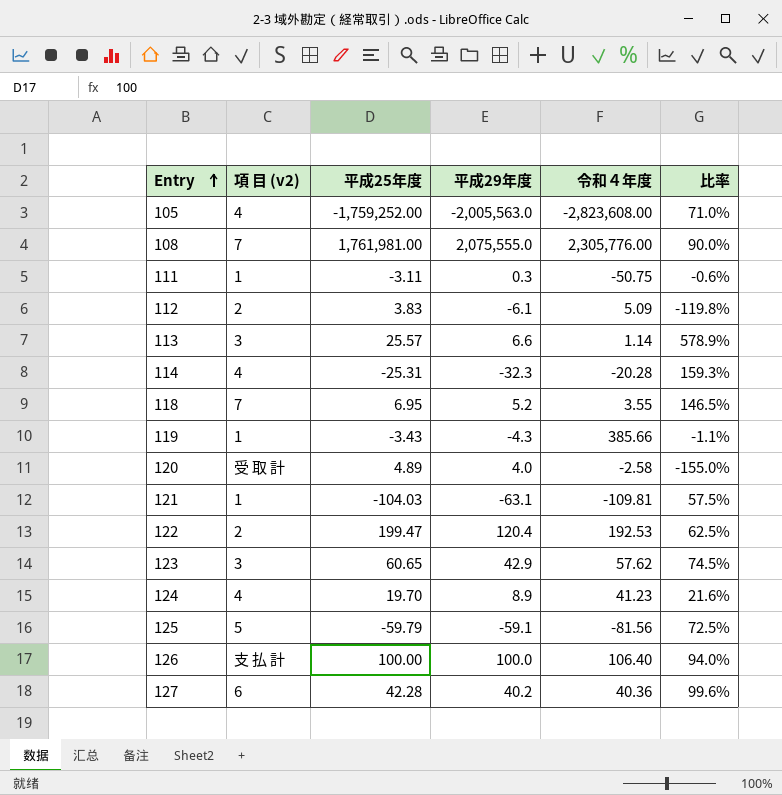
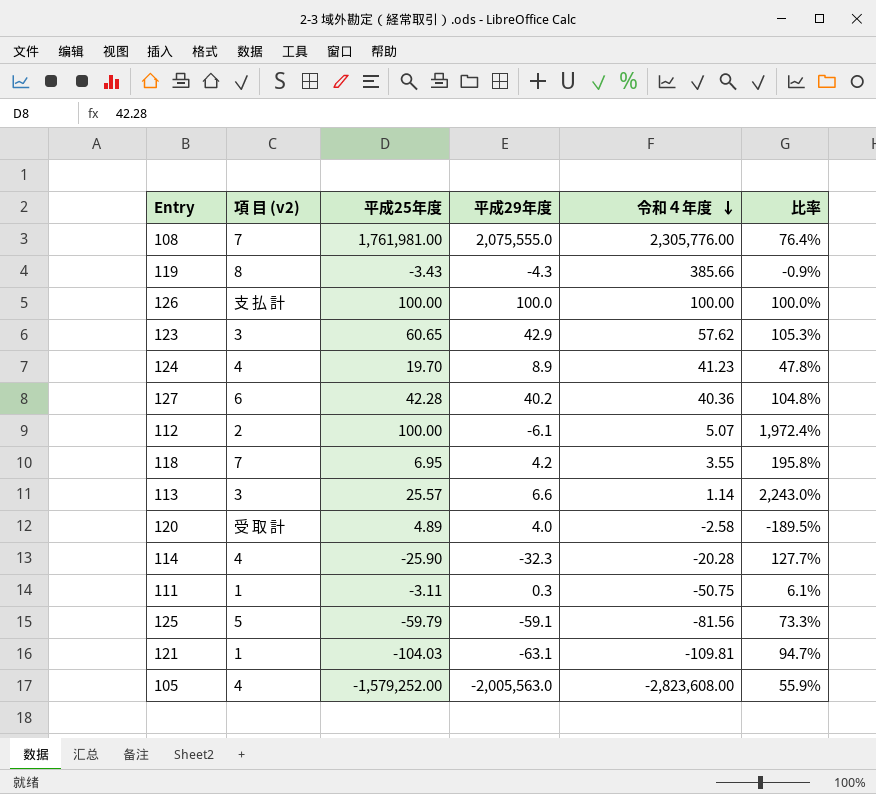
row order: Entry ascending -> 令和４年度 descending
column 比率 | formula: [平成29年度] / [令和４年度] -> [平成25年度] / [令和４年度]
row 122: 2 | 199.47 | 120.4 | 192.53 | 62.5% -> none
119 | 項 目 (v2): 1 -> 8
126 | 令和４年度: 106.40 -> 100.00
112 | 平成25年度: 3.83 -> 100.00
112 | 令和４年度: 5.09 -> 5.07
118 | 平成29年度: 5.2 -> 4.2
114 | 平成25年度: -25.31 -> -25.90
105 | 平成25年度: -1,759,252.00 -> -1,579,252.00

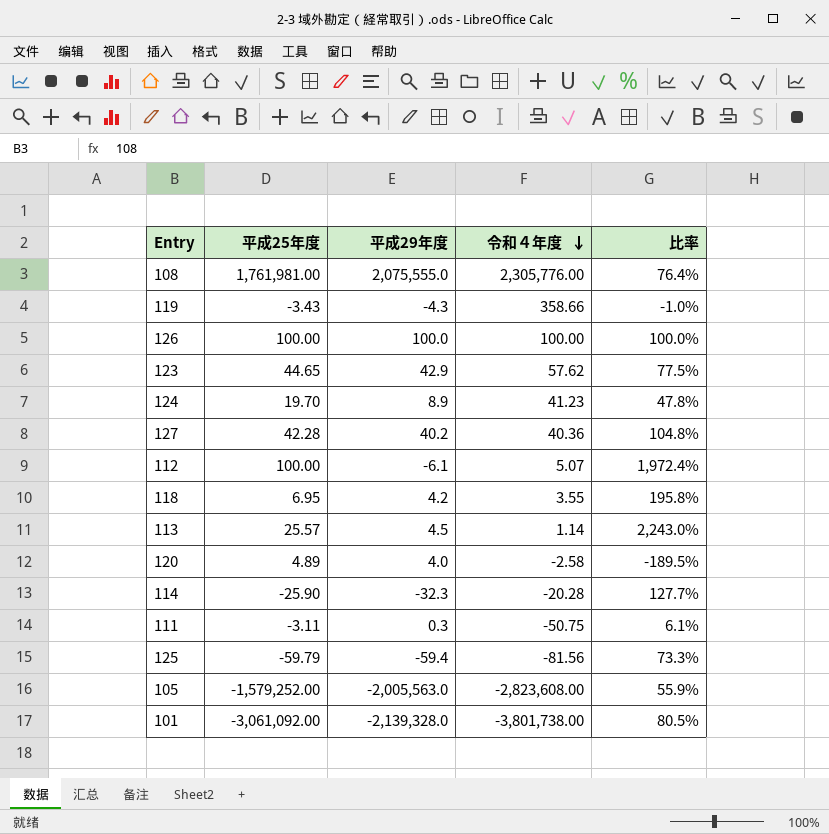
column 項 目 (v2) | position: 2 -> none
row 121: 1 | -104.03 | -63.1 | -109.81 | 94.7% -> none
119 | 令和４年度: 385.66 -> 358.66
119 | 比率: -0.9% -> -1.0%
123 | 平成25年度: 60.65 -> 44.65
123 | 比率: 105.3% -> 77.5%
113 | 平成29年度: 6.6 -> 4.5
125 | 平成29年度: -59.1 -> -59.4
row 101: none -> -3,061,092.00 | -2,139,328.0 | -3,801,738.00 | 80.5%

